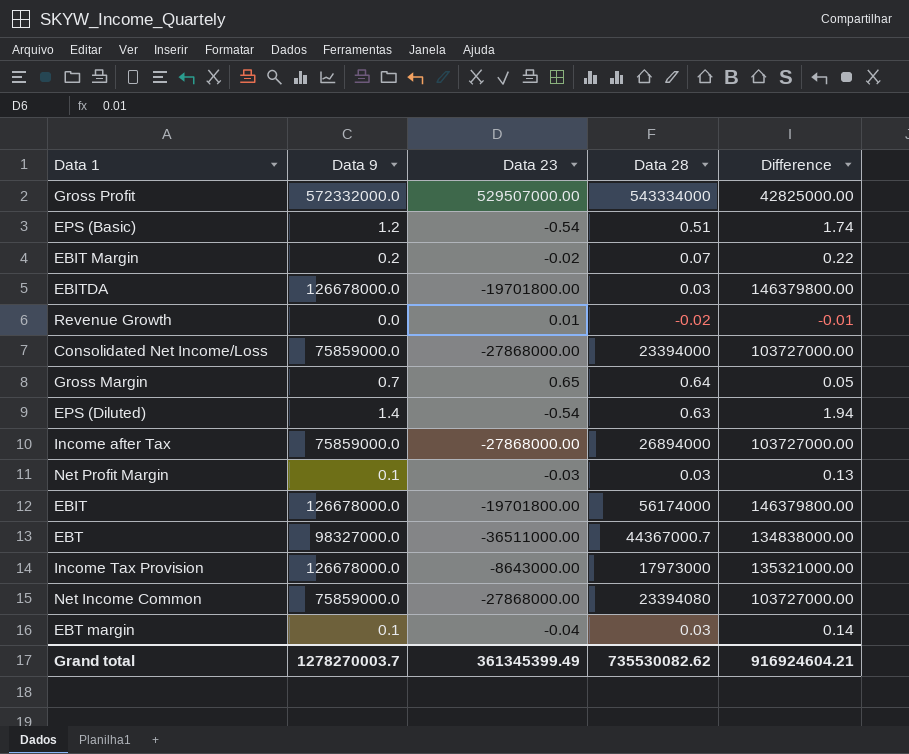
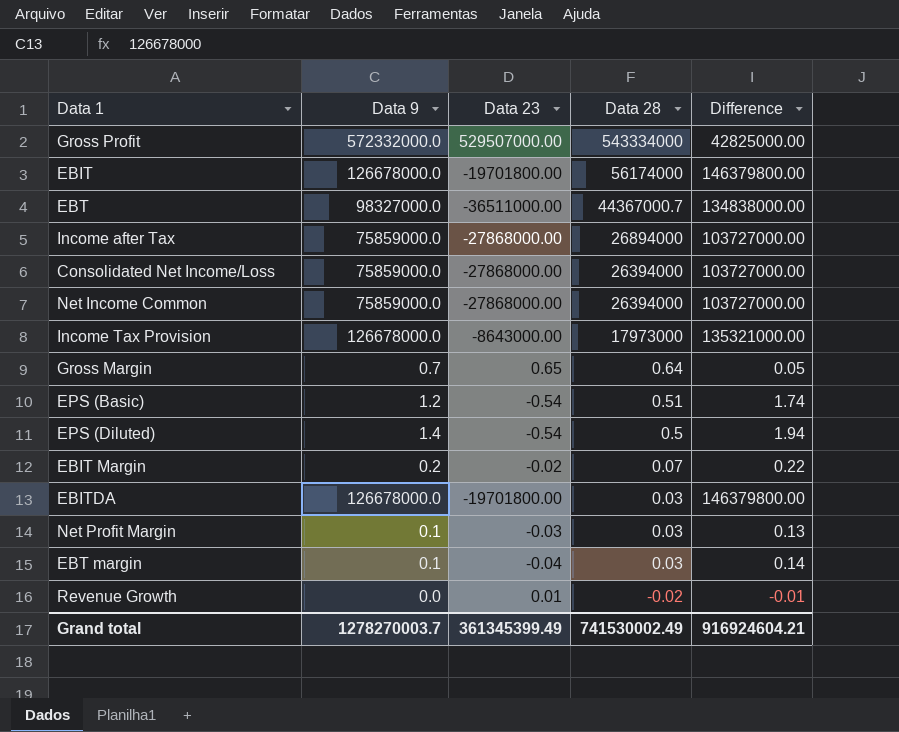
row order: none -> Data 28 descending
Consolidated Net Income/Loss | Data 28: 23394000 -> 26394000
Net Income Common | Data 28: 23394080 -> 26394000
EPS (Diluted) | Data 28: 0.63 -> 0.5
Grand total | Data 28: 735530082.62 -> 741530002.49

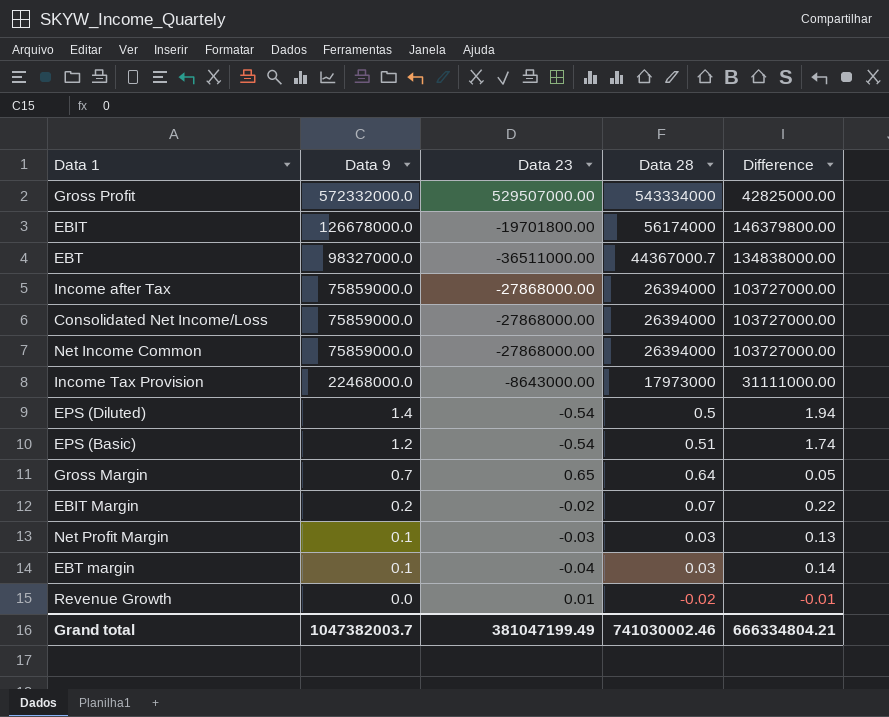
row order: Data 28 descending -> Data 9 descending
row EBITDA: 126678000.0 | -19701800.00 | 0.03 | 146379800.00 -> none
Income after Tax | Data 28: 26894000 -> 26394000
Income Tax Provision | Data 9: 126678000.0 -> 22468000.0
Income Tax Provision | Difference: 135321000.00 -> 31111000.00
Grand total | Data 9: 1278270003.7 -> 1047382003.7
Grand total | Data 23: 361345399.49 -> 381047199.49
Grand total | Data 28: 741530002.49 -> 741030002.46
Grand total | Difference: 916924604.21 -> 666334804.21

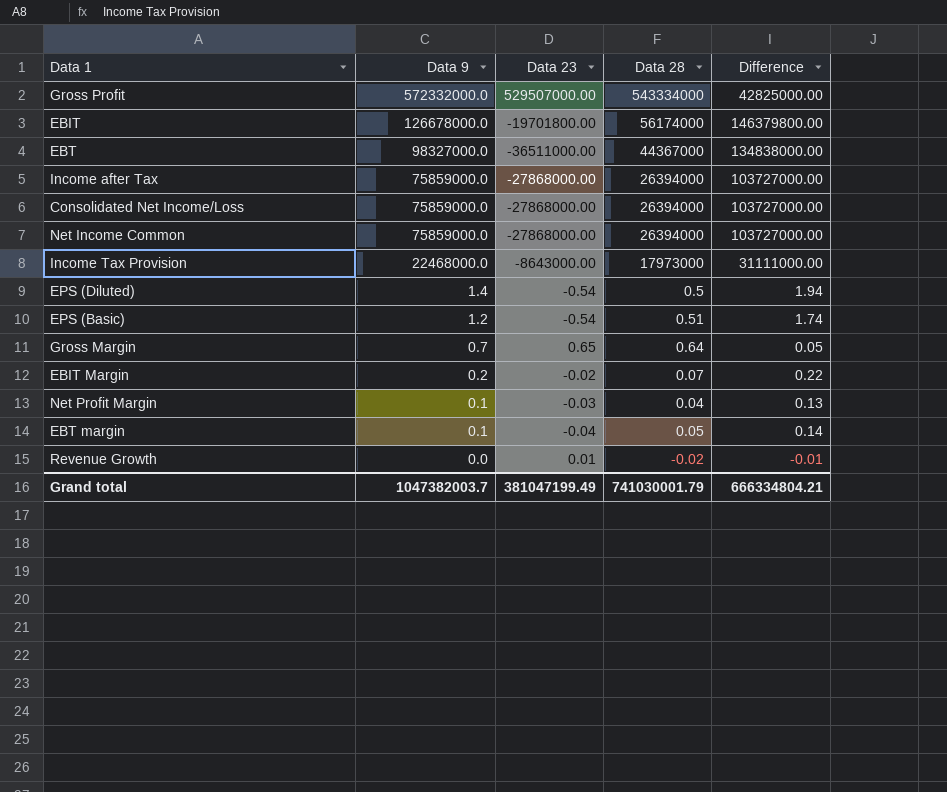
EBT | Data 28: 44367000.7 -> 44367000
Net Profit Margin | Data 28: 0.03 -> 0.04
EBT margin | Data 28: 0.03 -> 0.05
Grand total | Data 28: 741030002.46 -> 741030001.79

